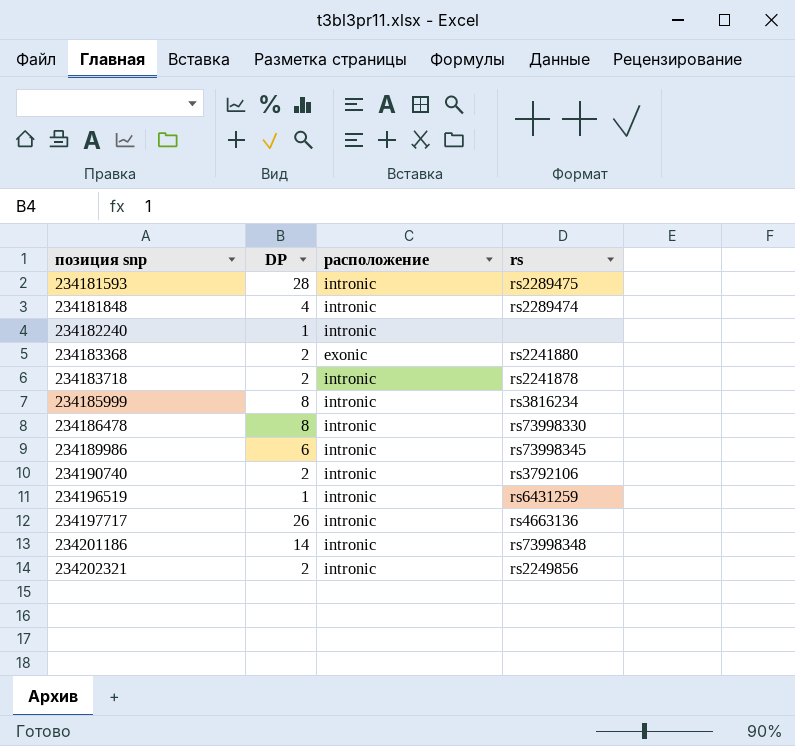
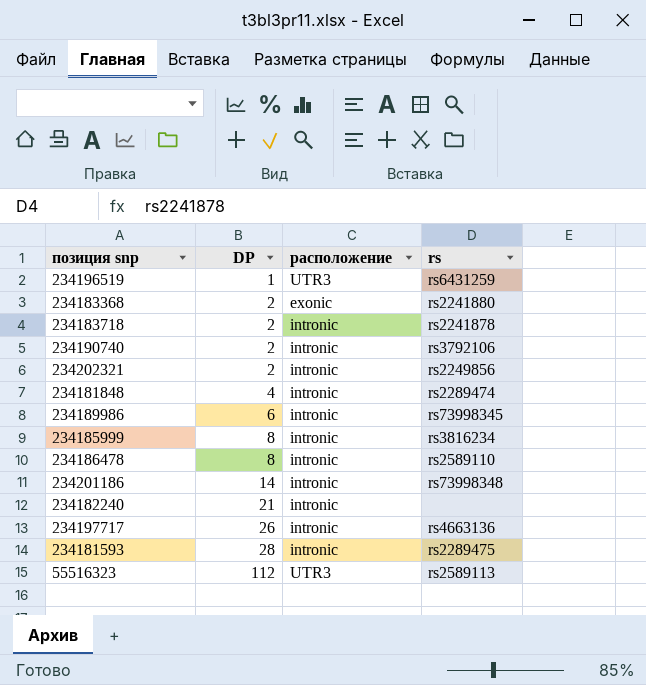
row order: позиция snp ascending -> DP ascending
234196519 | расположение: intronic -> UTR3
234186478 | rs: rs73998330 -> rs2589110
234182240 | DP: 1 -> 21
row 55516323: none -> 112 | UTR3 | rs2589113

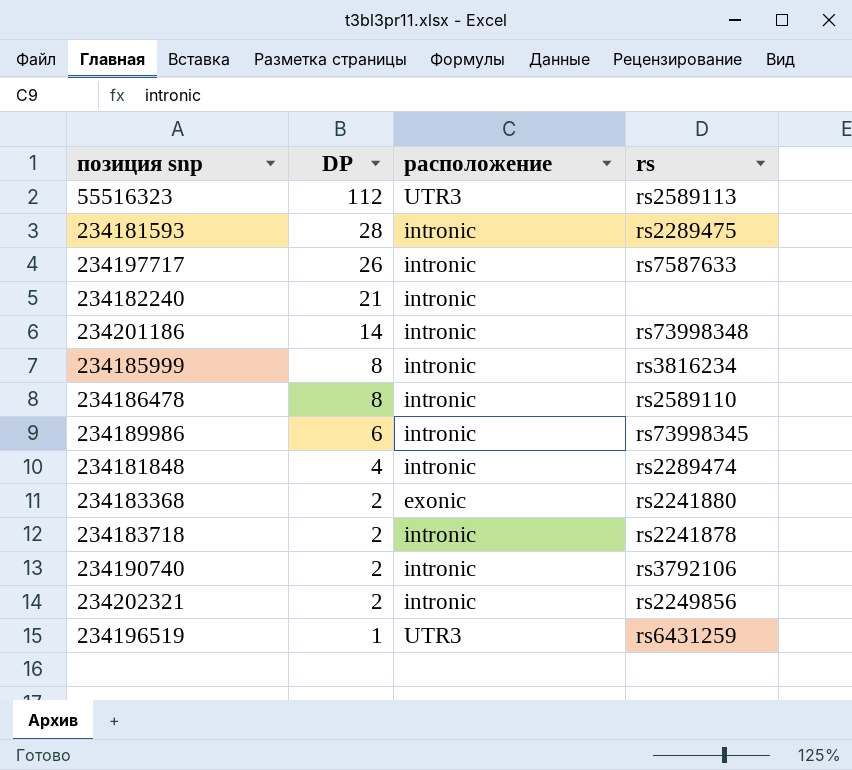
row order: DP ascending -> DP descending
234197717 | rs: rs4663136 -> rs7587633

